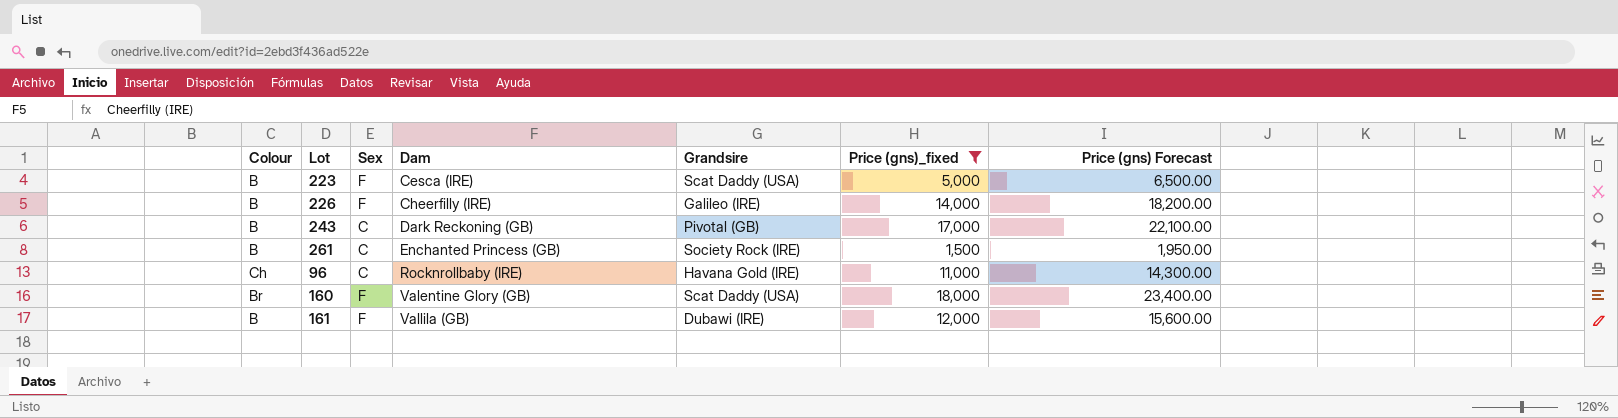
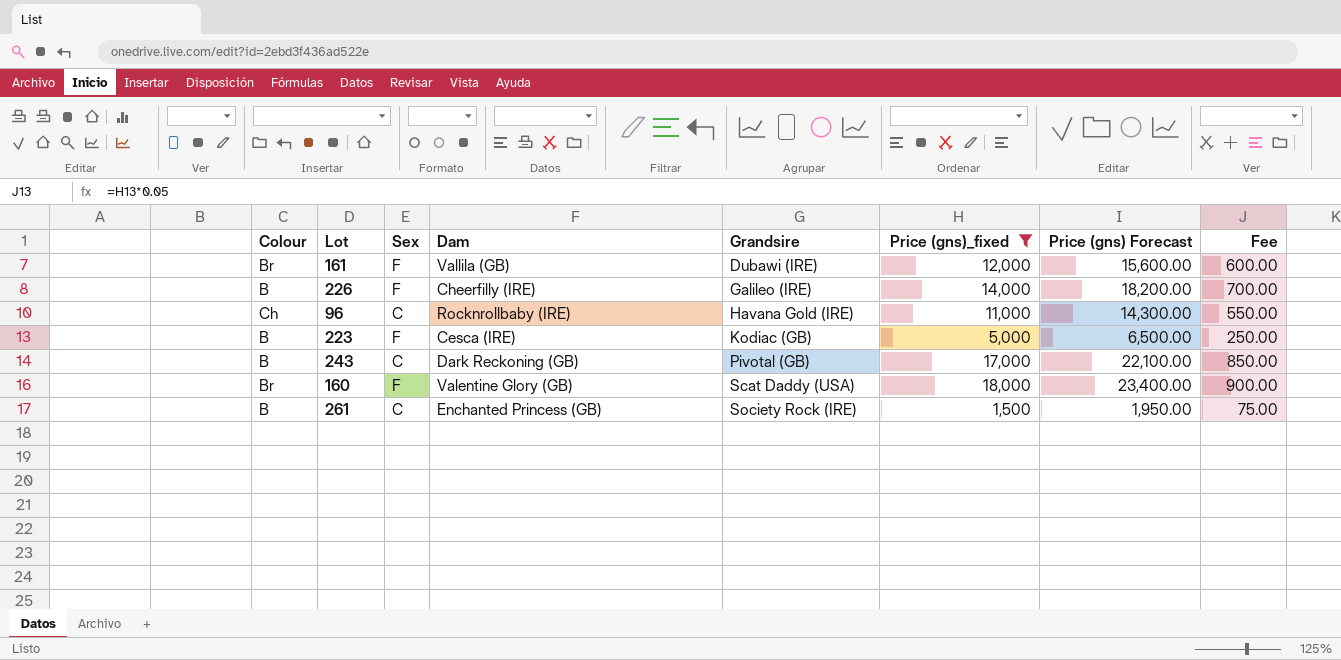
row order: Dam ascending -> Grandsire ascending
column Fee | formula: none -> [Price (gns)_fixed] * 0.05
161 | Colour: B -> Br
223 | Grandsire: Scat Daddy (USA) -> Kodiac (GB)

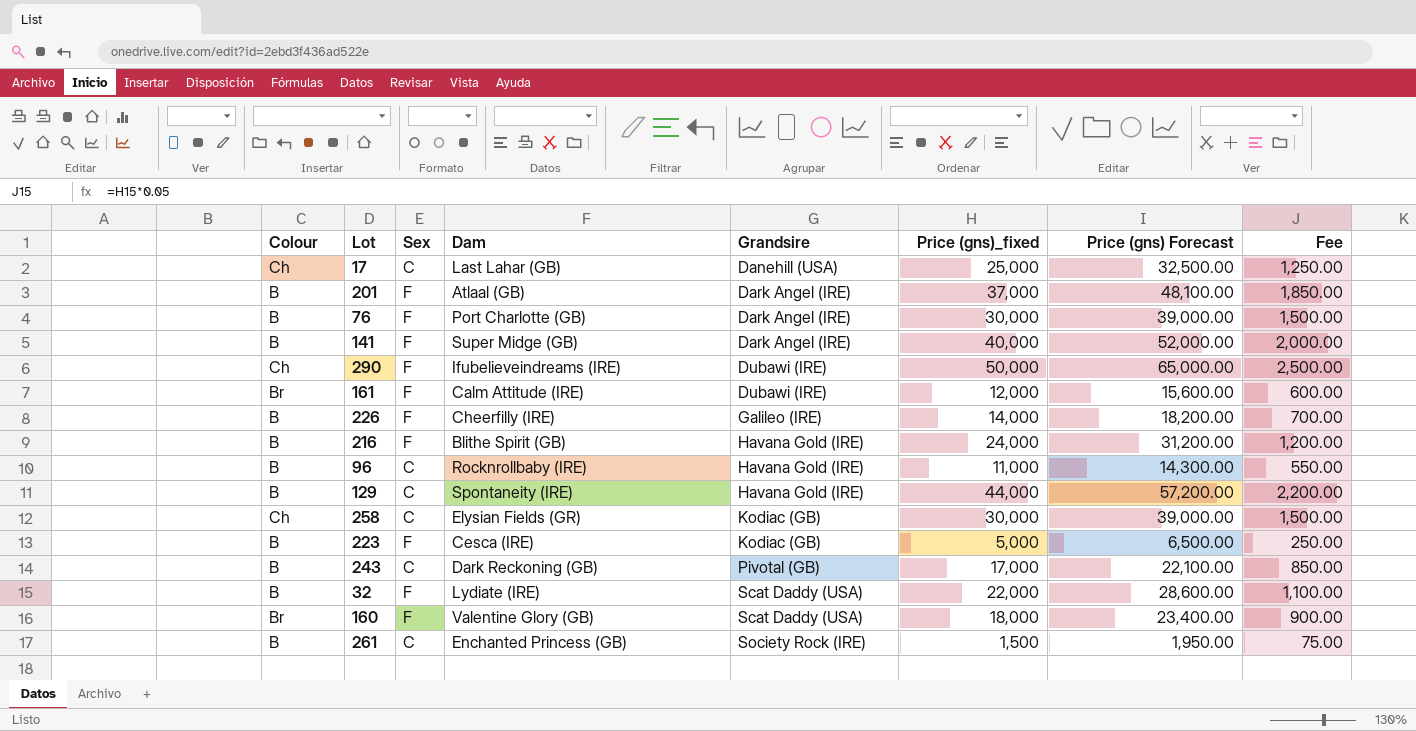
filter: Price (gns)_fixed <= 18,000 -> none
161 | Dam: Vallila (GB) -> Calm Attitude (IRE)
96 | Colour: Ch -> B

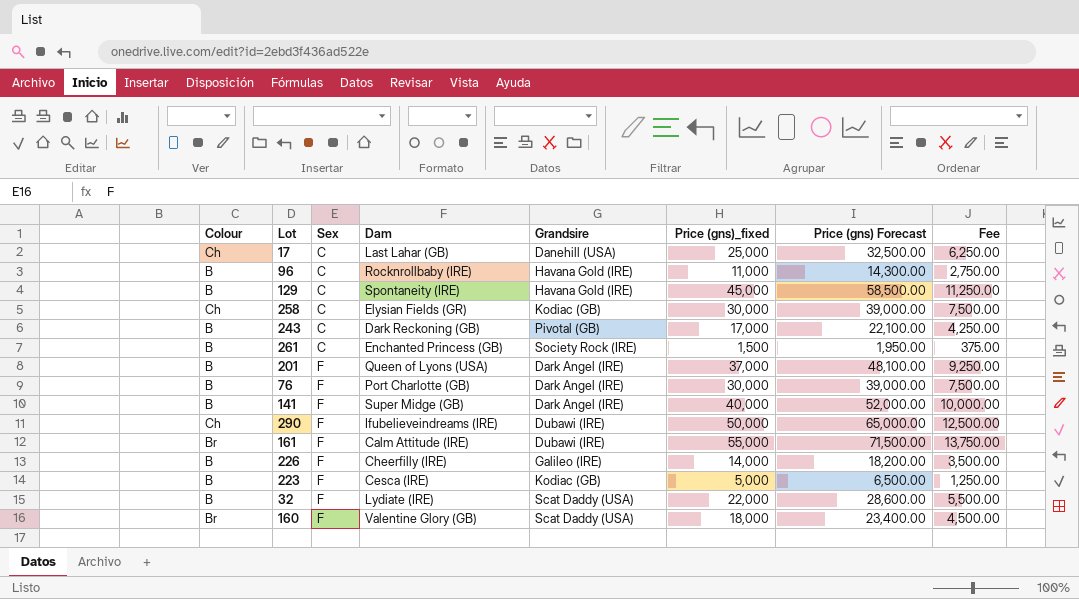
row order: Grandsire ascending -> Sex ascending
column Fee | formula: [Price (gns)_fixed] * 0.05 -> [Price (gns)_fixed] * 0.25
row 216: B | F | Blithe Spirit (GB) | Havana Gold (IRE) | 24,000 | 31,200.00 | 1,200.00 -> none
129 | Price (gns)_fixed: 44,000 -> 45,000
129 | Price (gns) Forecast: 57,200.00 -> 58,500.00
201 | Dam: Atlaal (GB) -> Queen of Lyons (USA)
161 | Price (gns)_fixed: 12,000 -> 55,000
161 | Price (gns) Forecast: 15,600.00 -> 71,500.00

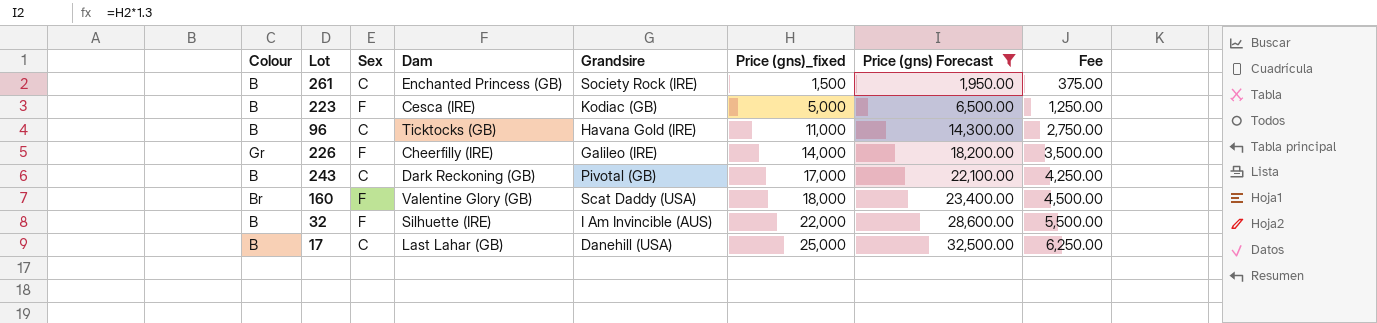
filter: none -> Price (gns) Forecast <= 32,500.00
row order: Sex ascending -> Price (gns)_fixed ascending
96 | Dam: Rocknrollbaby (IRE) -> Ticktocks (GB)
226 | Colour: B -> Gr
32 | Dam: Lydiate (IRE) -> Silhuette (IRE)
32 | Grandsire: Scat Daddy (USA) -> I Am Invincible (AUS)
17 | Colour: Ch -> B

